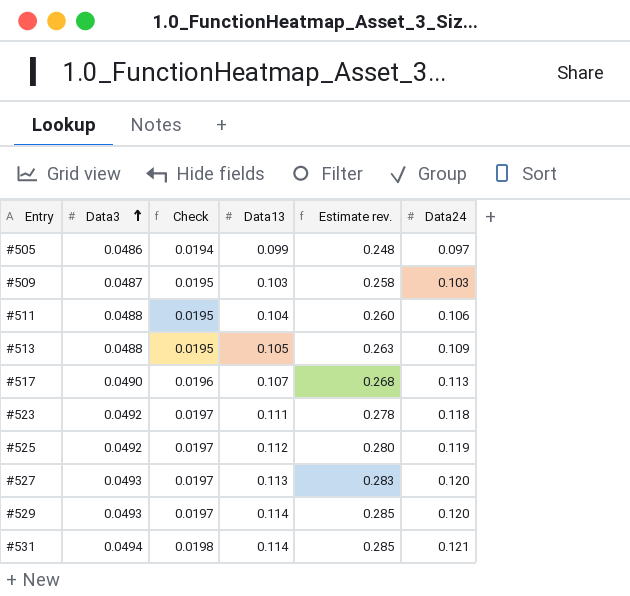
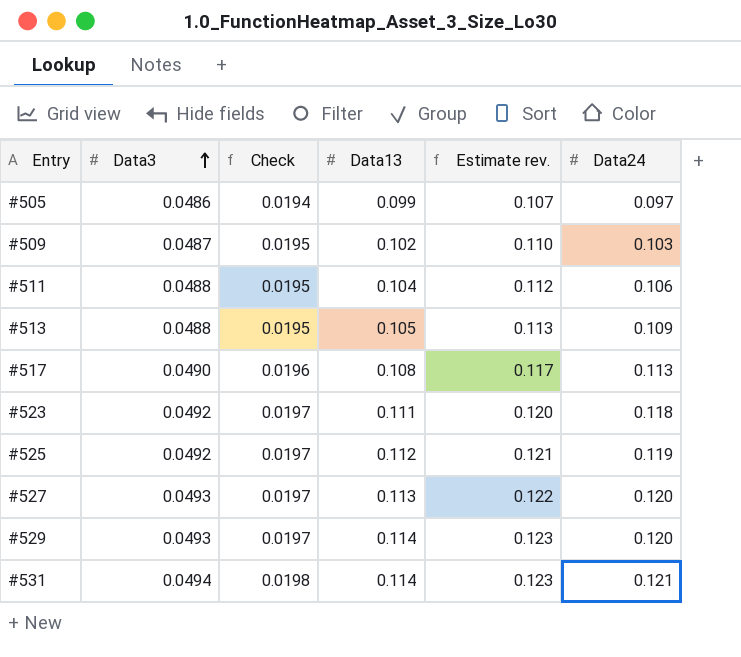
column Estimate rev. | formula: [Data13] * 2.5 -> [Data13] * 1.08
#509 | Data13: 0.103 -> 0.102
#517 | Data13: 0.107 -> 0.108

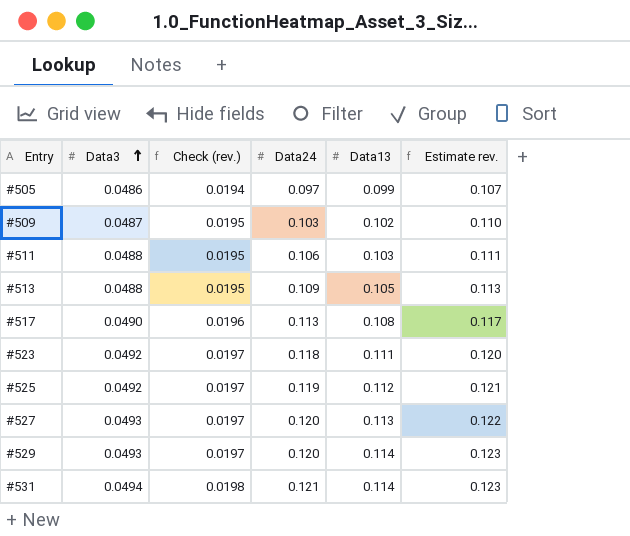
column name: Check -> Check (rev.)
column Data24 | position: 6 -> 4
#511 | Data13: 0.104 -> 0.103
#511 | Estimate rev.: 0.112 -> 0.111

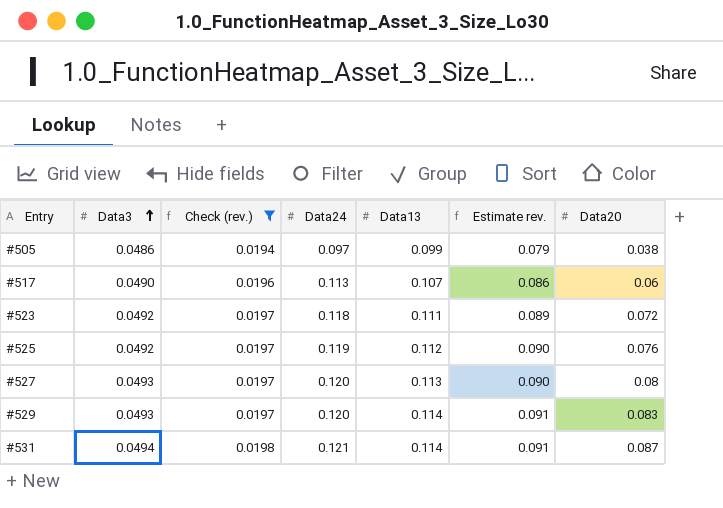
filter: none -> Check (rev.) != 0.0195
column Estimate rev. | formula: [Data13] * 1.08 -> [Data13] * 0.8
column Data20 | position: none -> 7
#517 | Data13: 0.108 -> 0.107

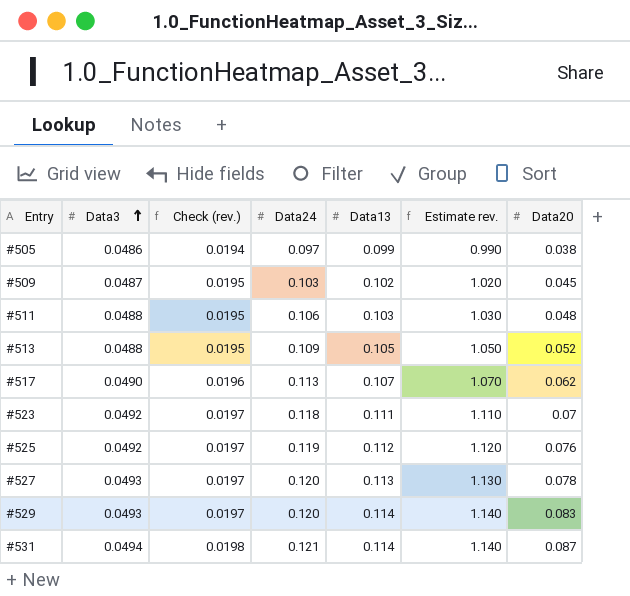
filter: Check (rev.) != 0.0195 -> none
column Estimate rev. | formula: [Data13] * 0.8 -> [Data13] * 10
#517 | Data20: 0.06 -> 0.062
#523 | Data20: 0.072 -> 0.07
#527 | Data20: 0.08 -> 0.078

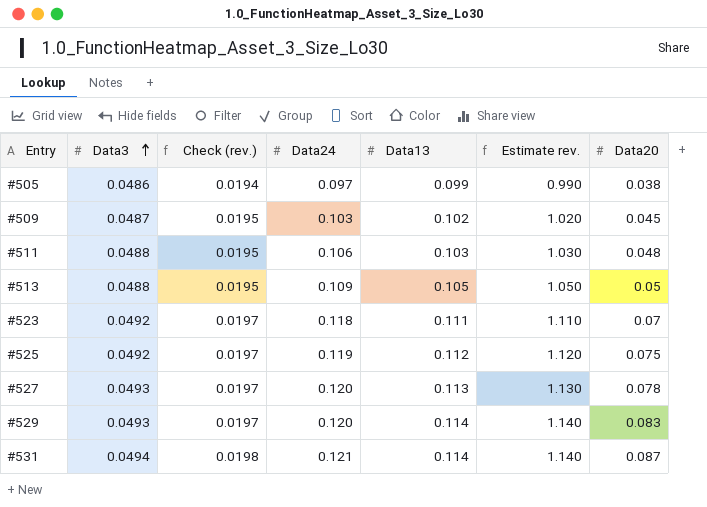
row #517: 0.0490 | 0.0196 | 0.113 | 0.107 | 1.070 | 0.062 -> none
#513 | Data20: 0.052 -> 0.05
#525 | Data20: 0.076 -> 0.075

